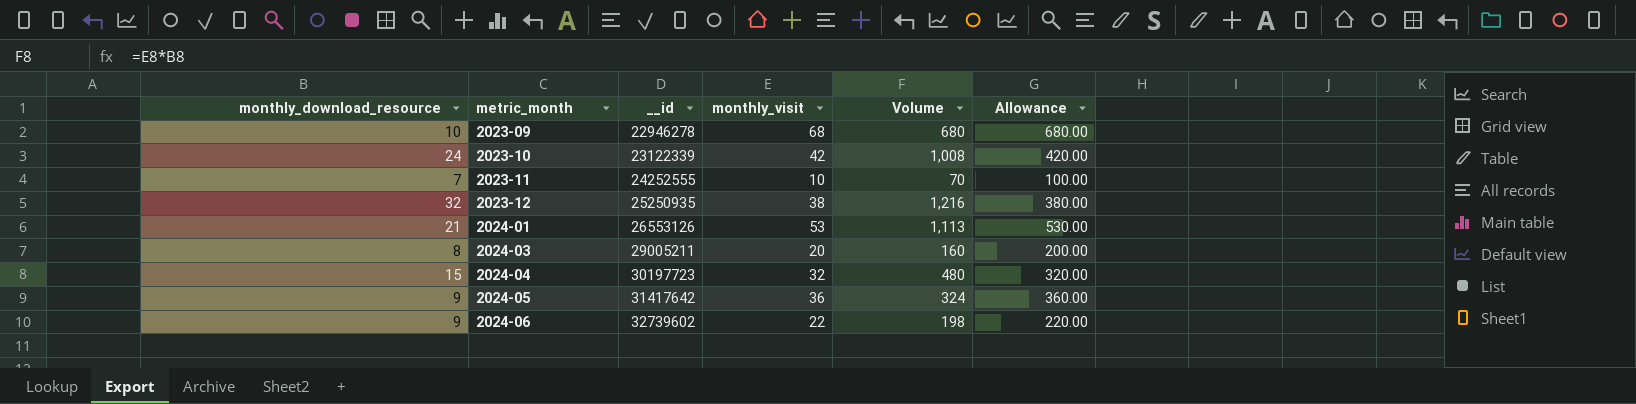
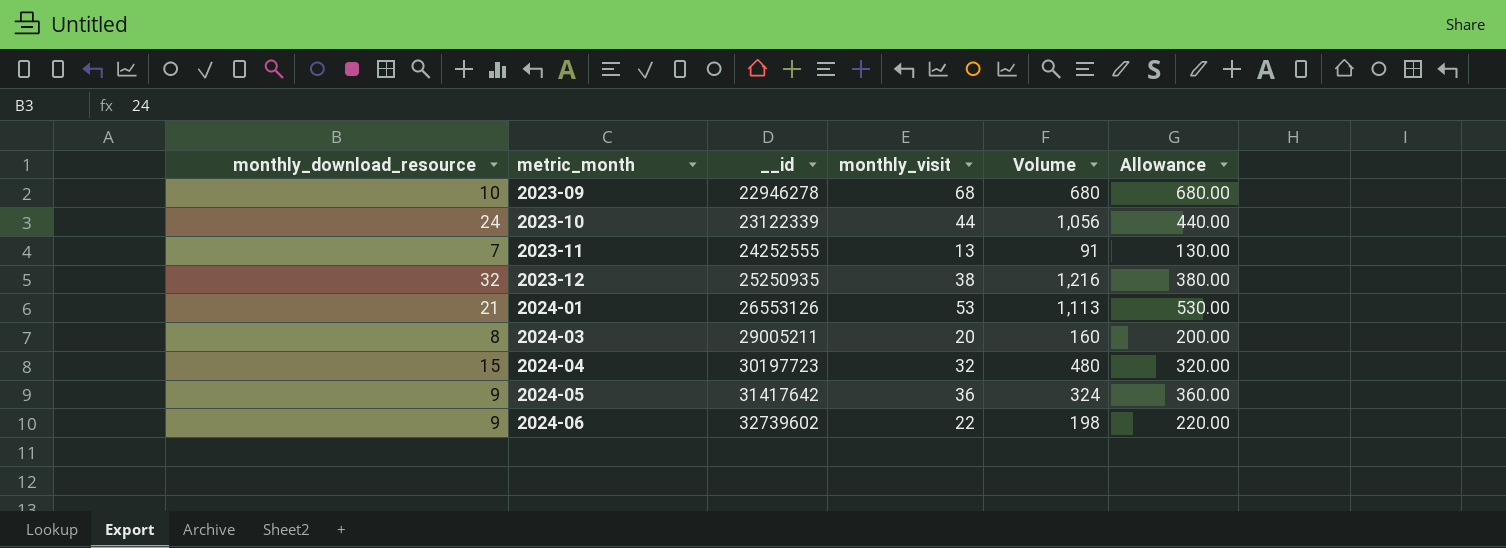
2023-10 | monthly_visit: 42 -> 44
2023-10 | Volume: 1,008 -> 1,056
2023-10 | Allowance: 420.00 -> 440.00
2023-11 | monthly_visit: 10 -> 13
2023-11 | Volume: 70 -> 91
2023-11 | Allowance: 100.00 -> 130.00

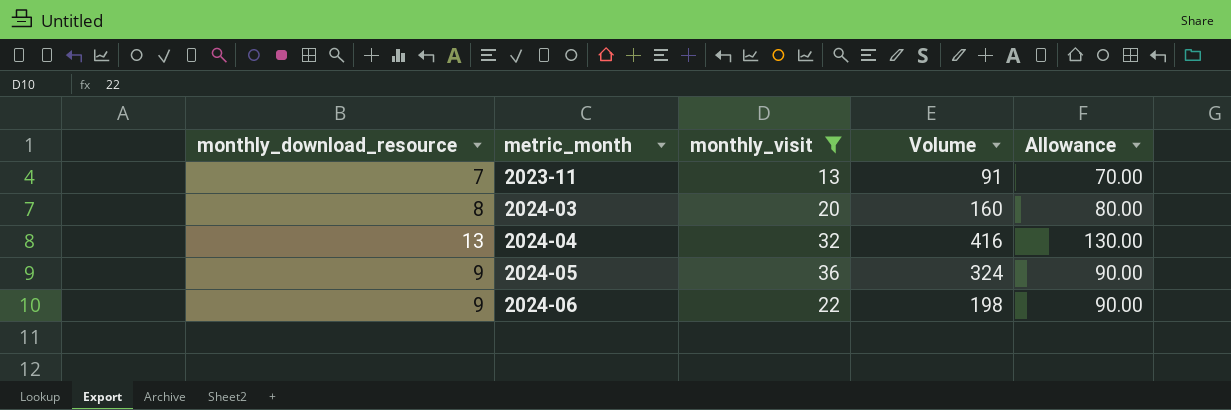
filter: none -> monthly_visit <= 36
column __id | position: 3 -> none
column Allowance | formula: [monthly_visit] * 10 -> [monthly_download_resource] * 10
2024-04 | monthly_download_resource: 15 -> 13
2024-04 | Volume: 480 -> 416

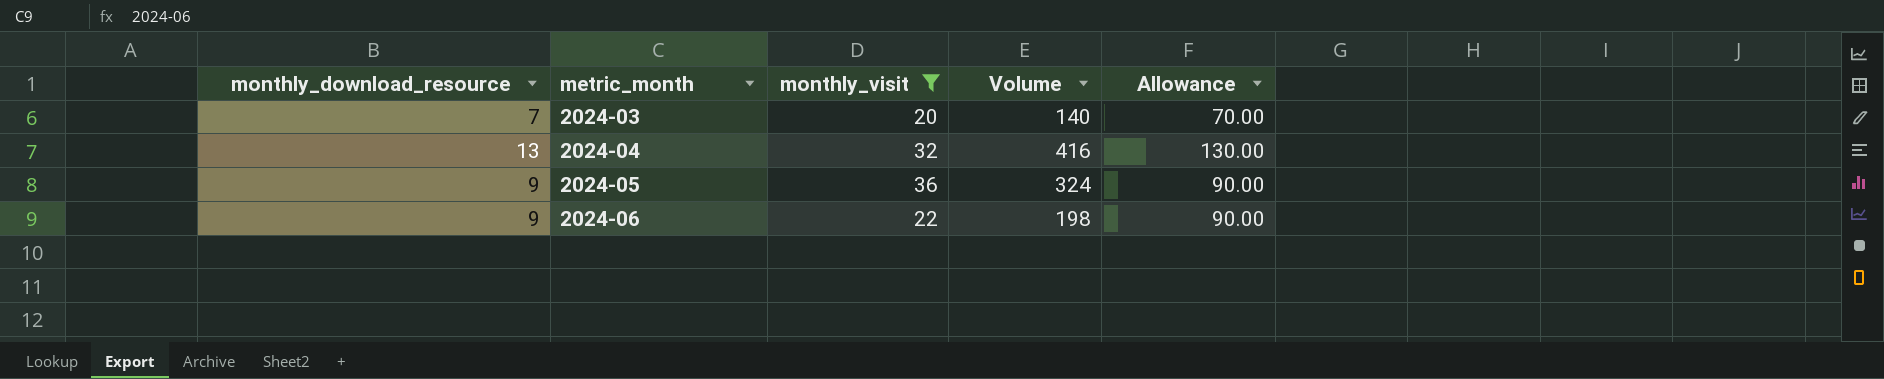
row 2023-11: 7 | 13 | 91 | 70.00 -> none
2024-03 | monthly_download_resource: 8 -> 7
2024-03 | Volume: 160 -> 140
2024-03 | Allowance: 80.00 -> 70.00

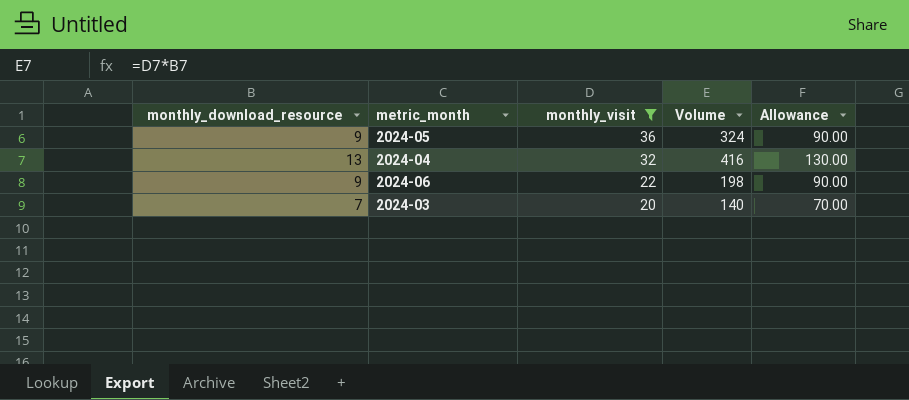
row order: metric_month ascending -> monthly_visit descending

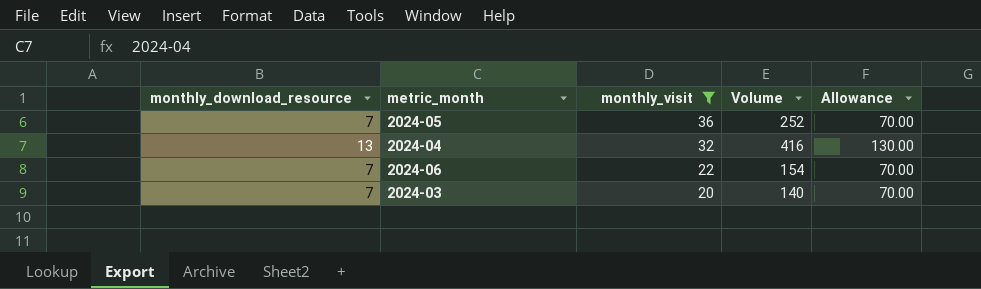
2024-05 | monthly_download_resource: 9 -> 7
2024-05 | Volume: 324 -> 252
2024-05 | Allowance: 90.00 -> 70.00
2024-06 | monthly_download_resource: 9 -> 7
2024-06 | Volume: 198 -> 154
2024-06 | Allowance: 90.00 -> 70.00

